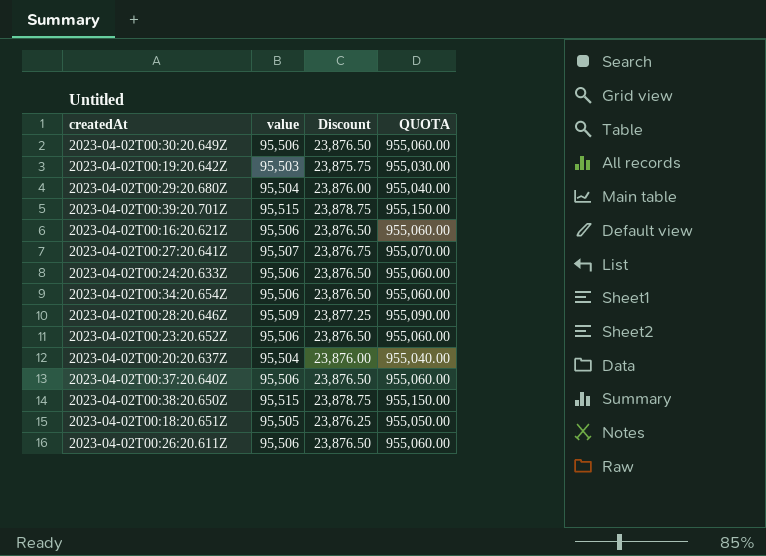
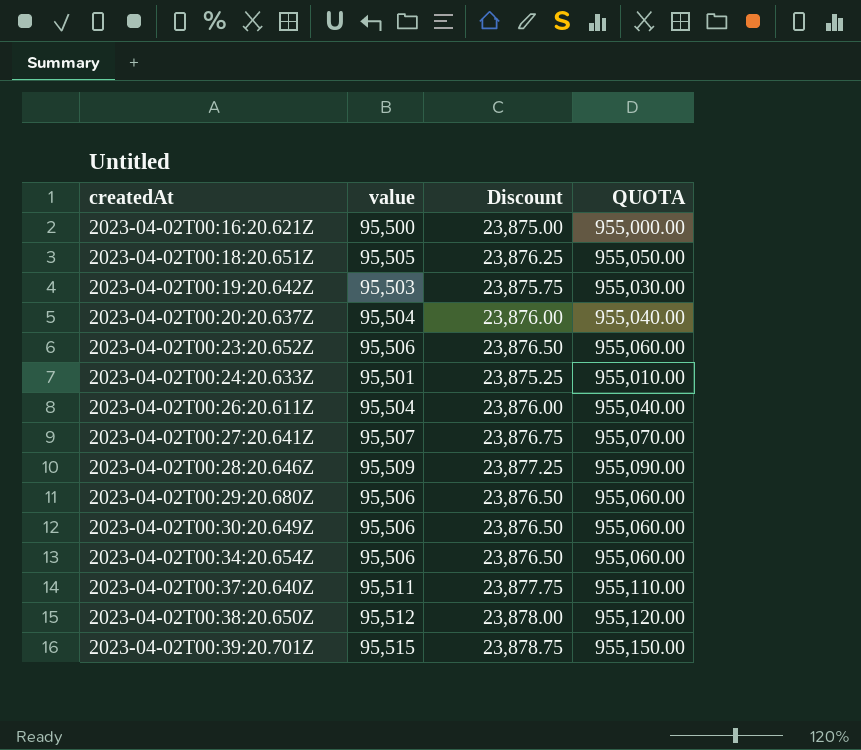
row order: none -> createdAt ascending
2023-04-02T00:16:20.621Z | value: 95,506 -> 95,500
2023-04-02T00:16:20.621Z | Discount: 23,876.50 -> 23,875.00
2023-04-02T00:16:20.621Z | QUOTA: 955,060.00 -> 955,000.00
2023-04-02T00:24:20.633Z | value: 95,506 -> 95,501
2023-04-02T00:24:20.633Z | Discount: 23,876.50 -> 23,875.25
2023-04-02T00:24:20.633Z | QUOTA: 955,060.00 -> 955,010.00
2023-04-02T00:26:20.611Z | value: 95,506 -> 95,504
2023-04-02T00:26:20.611Z | Discount: 23,876.50 -> 23,876.00
2023-04-02T00:26:20.611Z | QUOTA: 955,060.00 -> 955,040.00
2023-04-02T00:29:20.680Z | value: 95,504 -> 95,506
2023-04-02T00:29:20.680Z | Discount: 23,876.00 -> 23,876.50
2023-04-02T00:29:20.680Z | QUOTA: 955,040.00 -> 955,060.00
2023-04-02T00:37:20.640Z | value: 95,506 -> 95,511
2023-04-02T00:37:20.640Z | Discount: 23,876.50 -> 23,877.75
2023-04-02T00:37:20.640Z | QUOTA: 955,060.00 -> 955,110.00
2023-04-02T00:38:20.650Z | value: 95,515 -> 95,512
2023-04-02T00:38:20.650Z | Discount: 23,878.75 -> 23,878.00
2023-04-02T00:38:20.650Z | QUOTA: 955,150.00 -> 955,120.00

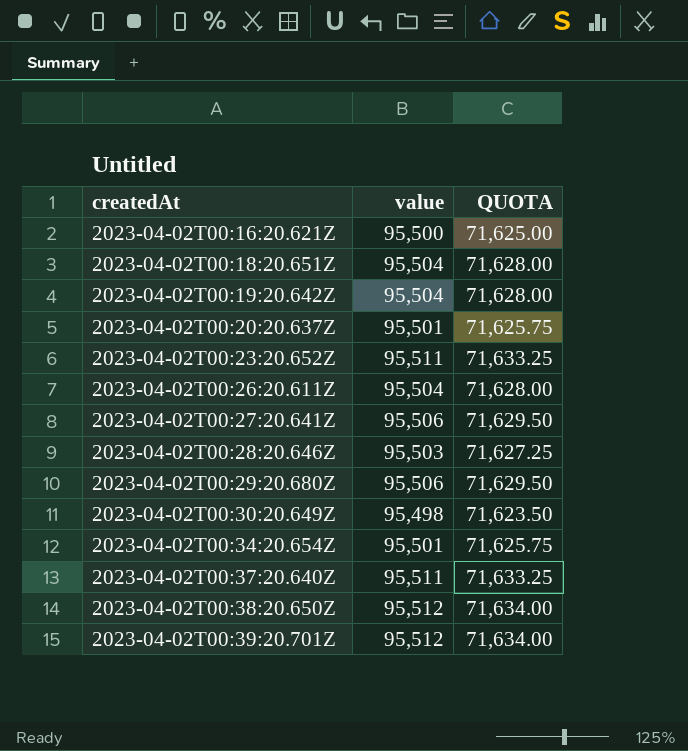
column Discount | formula: [value] * 0.25 -> none
column QUOTA | formula: [value] * 10 -> [value] * 0.75
row 2023-04-02T00:24:20.633Z: 95,501 | 23,875.25 | 955,010.00 -> none
2023-04-02T00:18:20.651Z | value: 95,505 -> 95,504
2023-04-02T00:19:20.642Z | value: 95,503 -> 95,504
2023-04-02T00:20:20.637Z | value: 95,504 -> 95,501
2023-04-02T00:23:20.652Z | value: 95,506 -> 95,511
2023-04-02T00:27:20.641Z | value: 95,507 -> 95,506
2023-04-02T00:28:20.646Z | value: 95,509 -> 95,503
2023-04-02T00:30:20.649Z | value: 95,506 -> 95,498
2023-04-02T00:34:20.654Z | value: 95,506 -> 95,501
2023-04-02T00:39:20.701Z | value: 95,515 -> 95,512

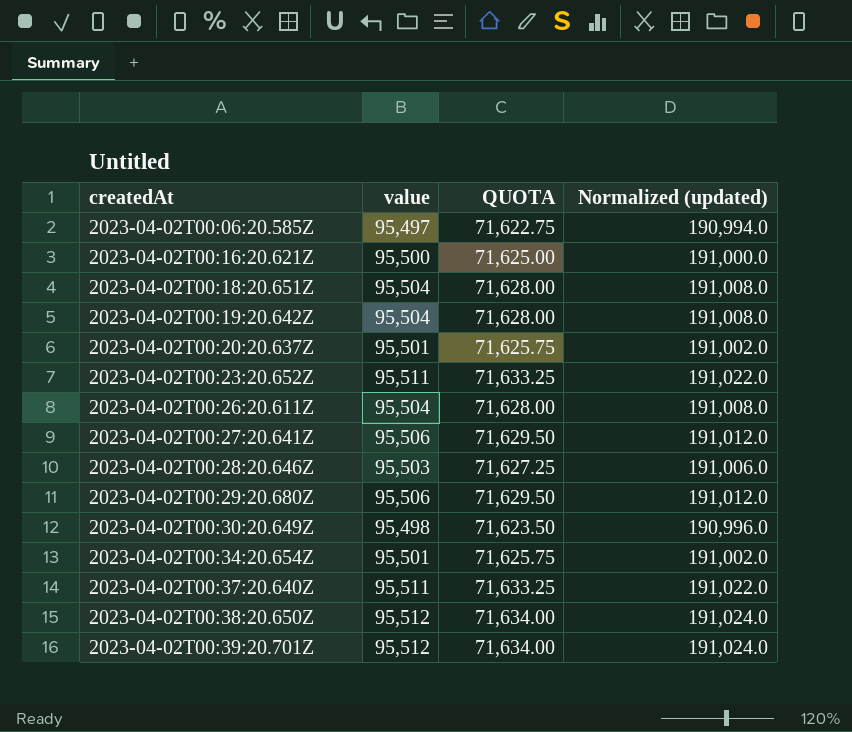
column Normalized (updated) | formula: none -> [value] * 2
row 2023-04-02T00:06:20.585Z: none -> 95,497 | 71,622.75 | 190,994.0

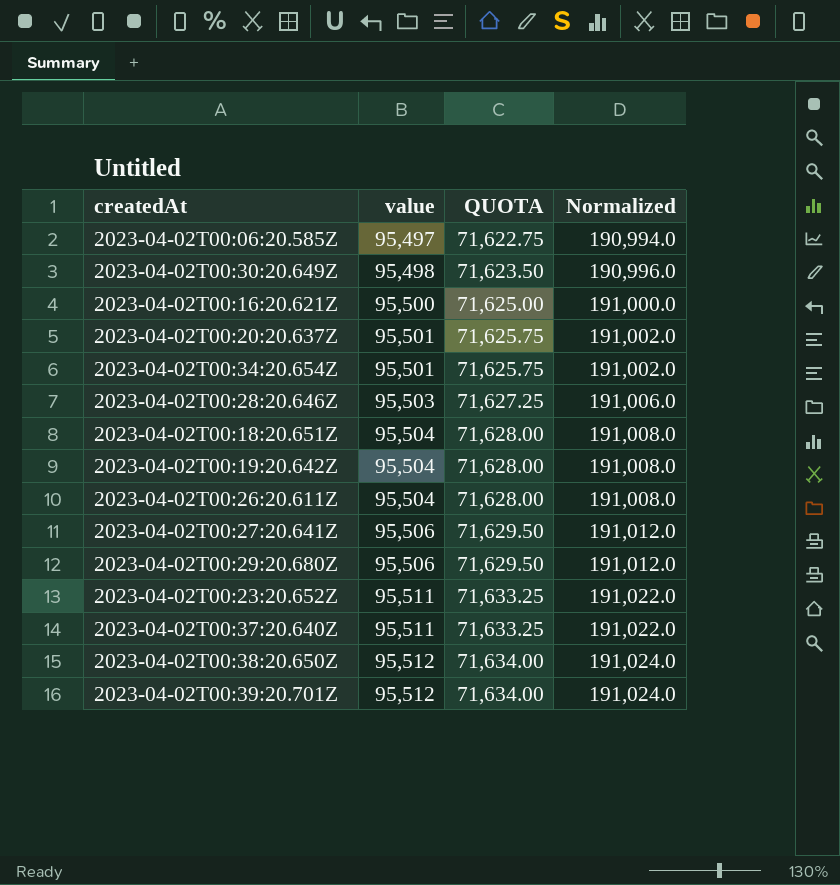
row order: createdAt ascending -> value ascending
column name: Normalized (updated) -> Normalized

